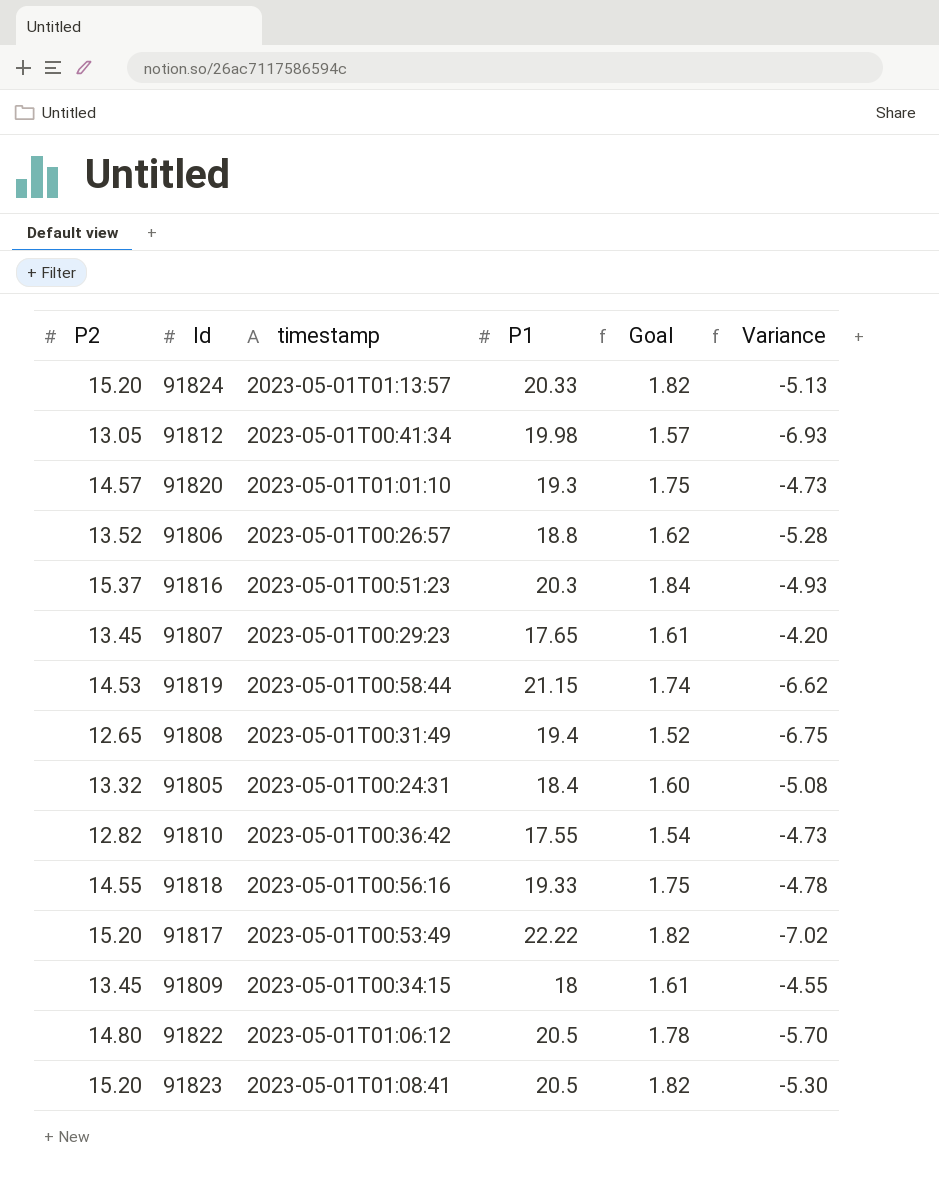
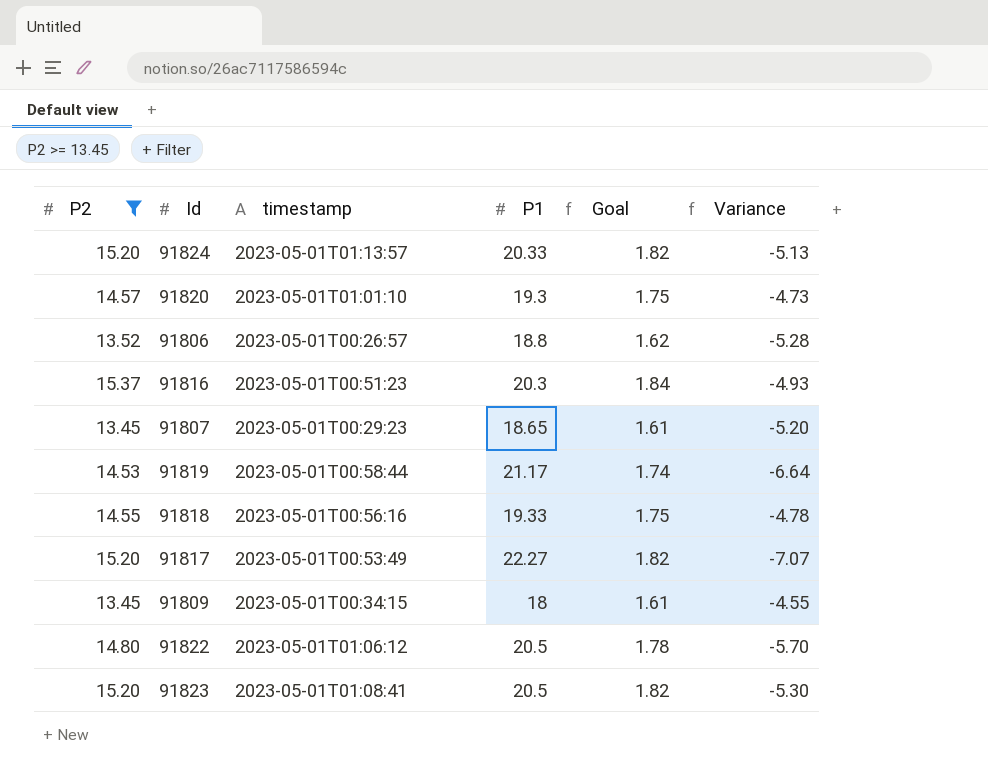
filter: none -> P2 >= 13.45
91807 | P1: 17.65 -> 18.65
91807 | Variance: -4.20 -> -5.20
91819 | P1: 21.15 -> 21.17
91819 | Variance: -6.62 -> -6.64
91817 | P1: 22.22 -> 22.27
91817 | Variance: -7.02 -> -7.07

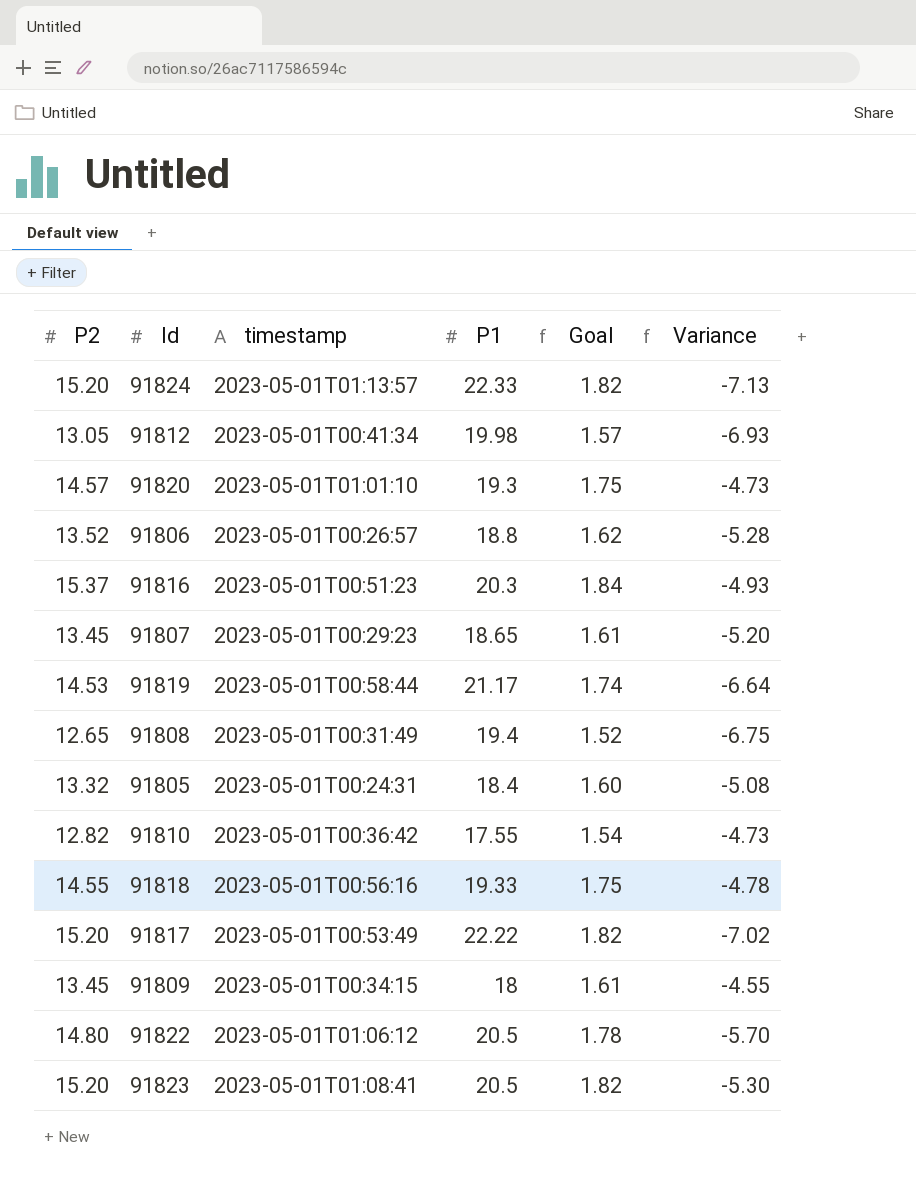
filter: P2 >= 13.45 -> none
91824 | P1: 20.33 -> 22.33
91824 | Variance: -5.13 -> -7.13
91817 | P1: 22.27 -> 22.22
91817 | Variance: -7.07 -> -7.02

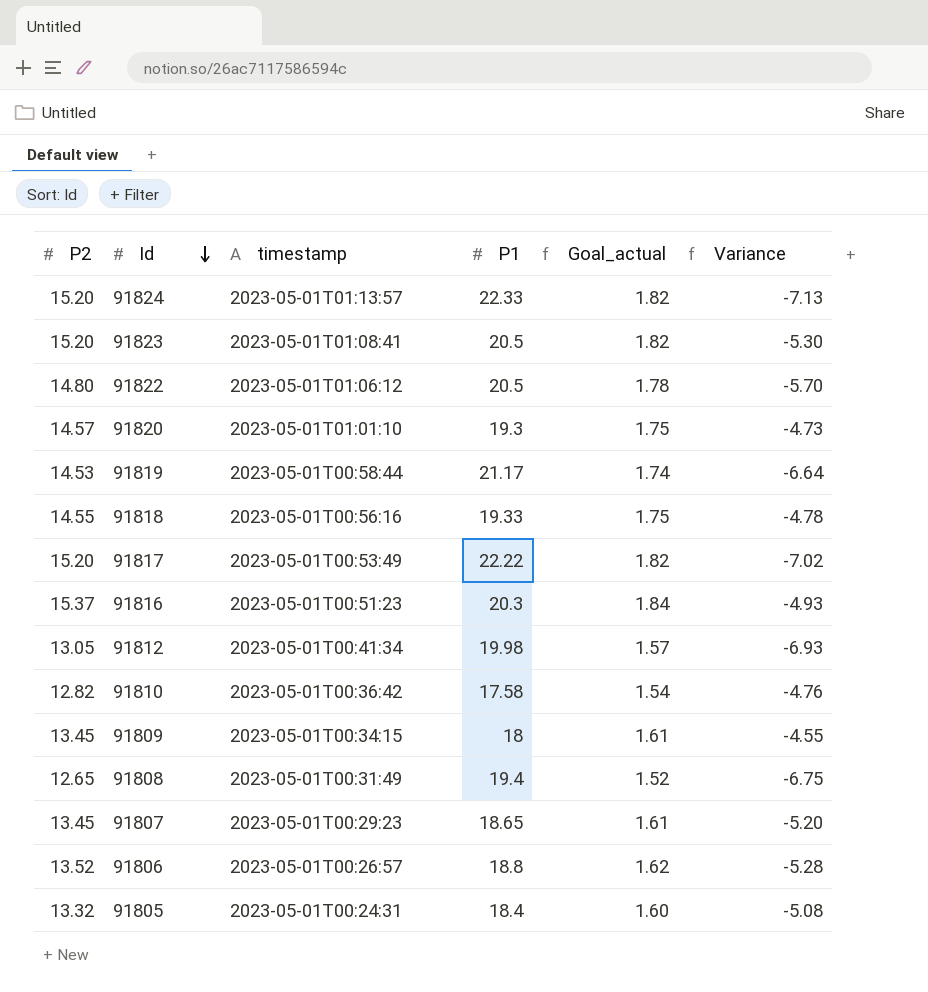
row order: none -> Id descending
column name: Goal -> Goal_actual
91810 | P1: 17.55 -> 17.58
91810 | Variance: -4.73 -> -4.76

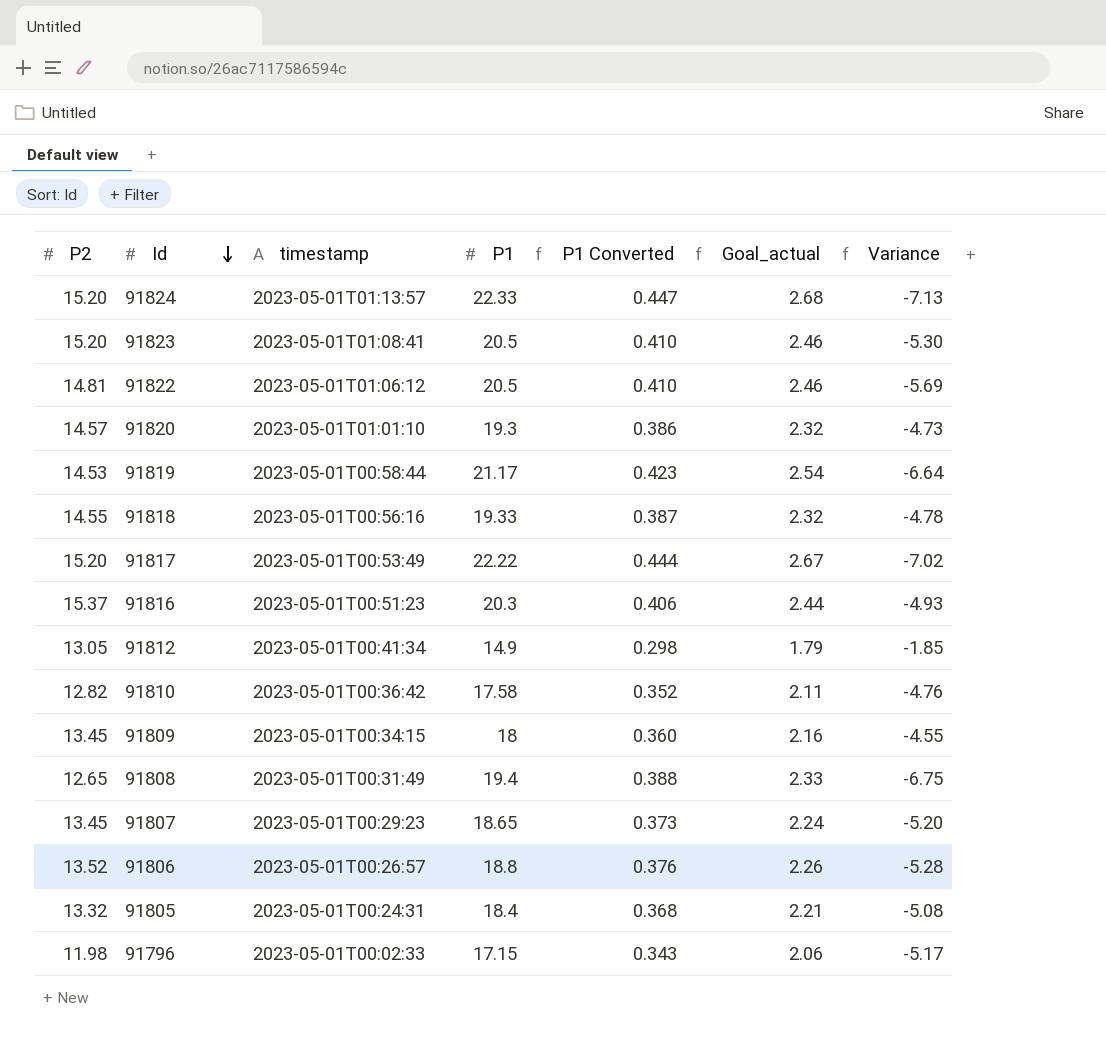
column P1 Converted | formula: none -> [P1] * 0.02
column Goal_actual | formula: [P2] * 0.12 -> [P1] * 0.12
91822 | P2: 14.80 -> 14.81
91822 | Variance: -5.70 -> -5.69
91812 | P1: 19.98 -> 14.9
91812 | Variance: -6.93 -> -1.85
row 91796: none -> 11.98 | 2023-05-01T00:02:33 | 17.15 | 0.343 | 2.06 | -5.17

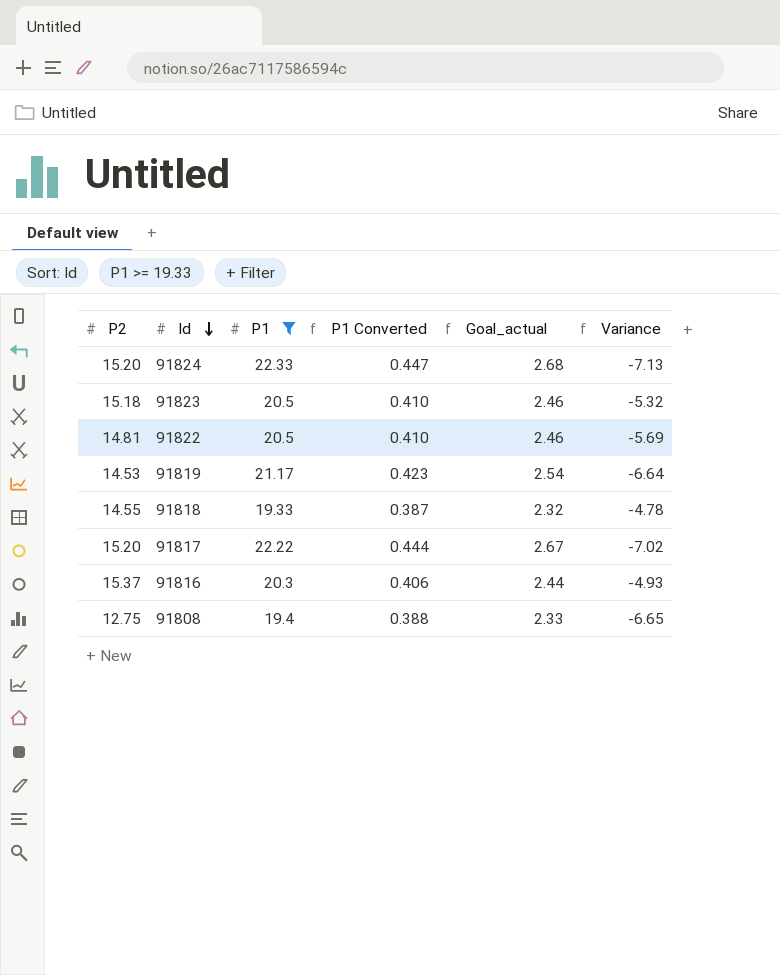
filter: none -> P1 >= 19.33
column timestamp | position: 3 -> none
91823 | P2: 15.20 -> 15.18
91823 | Variance: -5.30 -> -5.32
91808 | P2: 12.65 -> 12.75
91808 | Variance: -6.75 -> -6.65

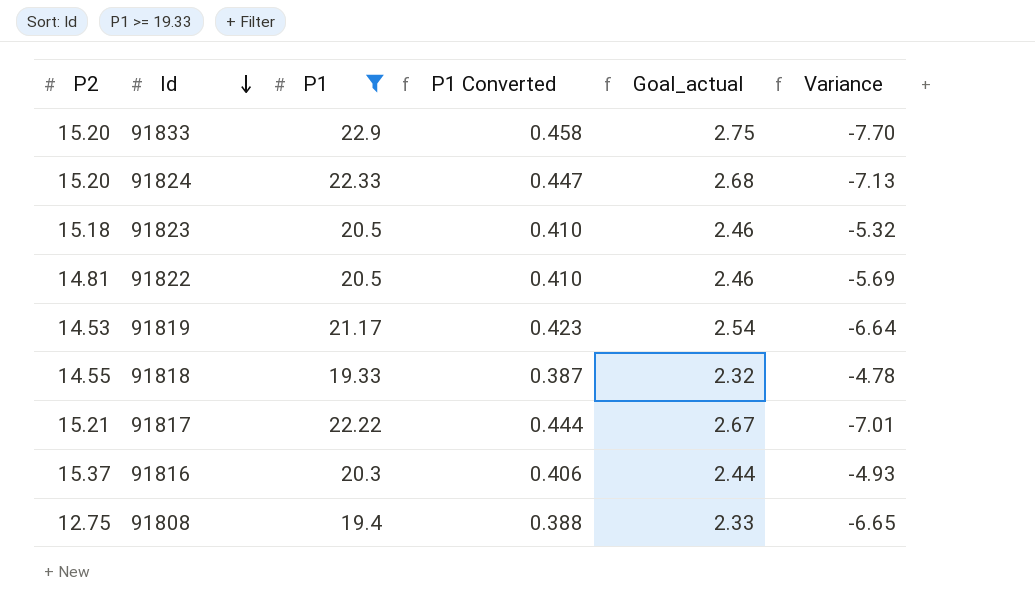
row 91833: none -> 15.20 | 22.9 | 0.458 | 2.75 | -7.70
91817 | P2: 15.20 -> 15.21
91817 | Variance: -7.02 -> -7.01

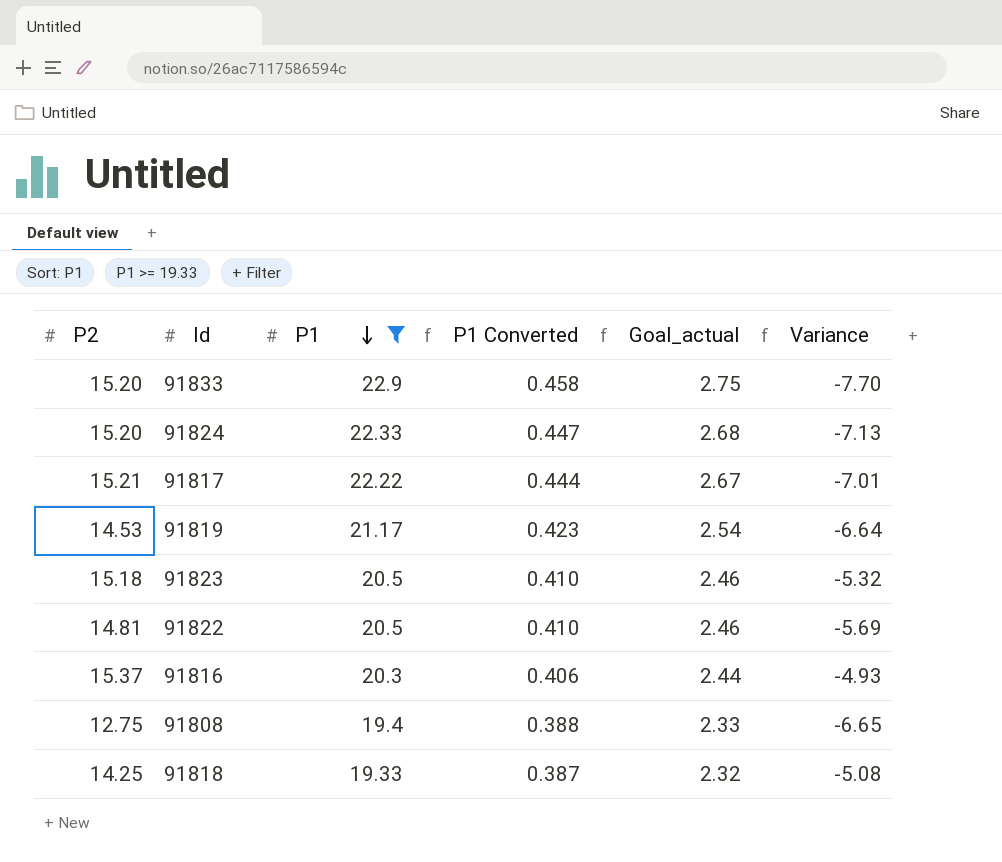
row order: Id descending -> P1 descending
91818 | P2: 14.55 -> 14.25
91818 | Variance: -4.78 -> -5.08

